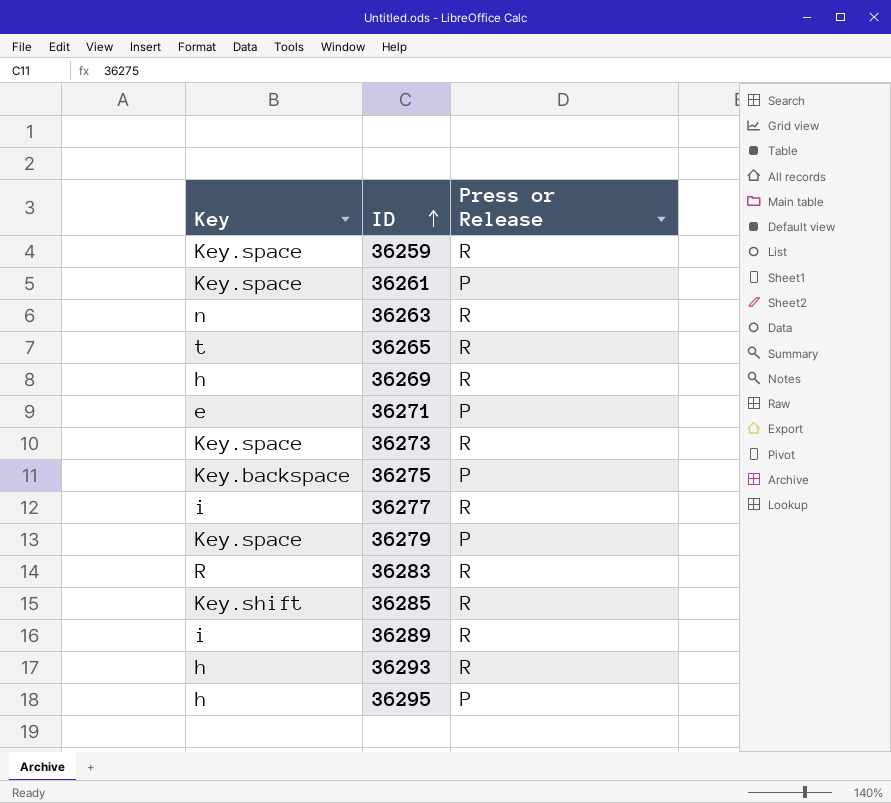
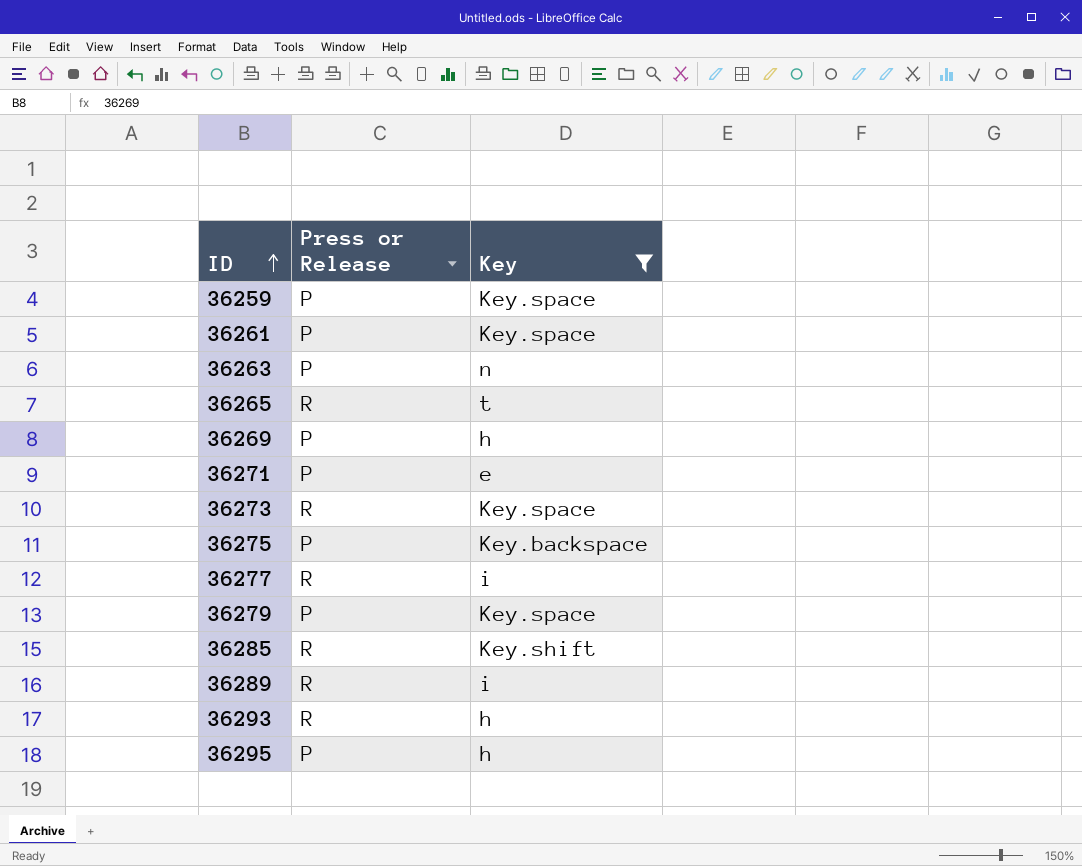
filter: none -> Key != R
column Key | position: 1 -> 3
36259 | Press or Release: R -> P
36263 | Press or Release: R -> P
36269 | Press or Release: R -> P

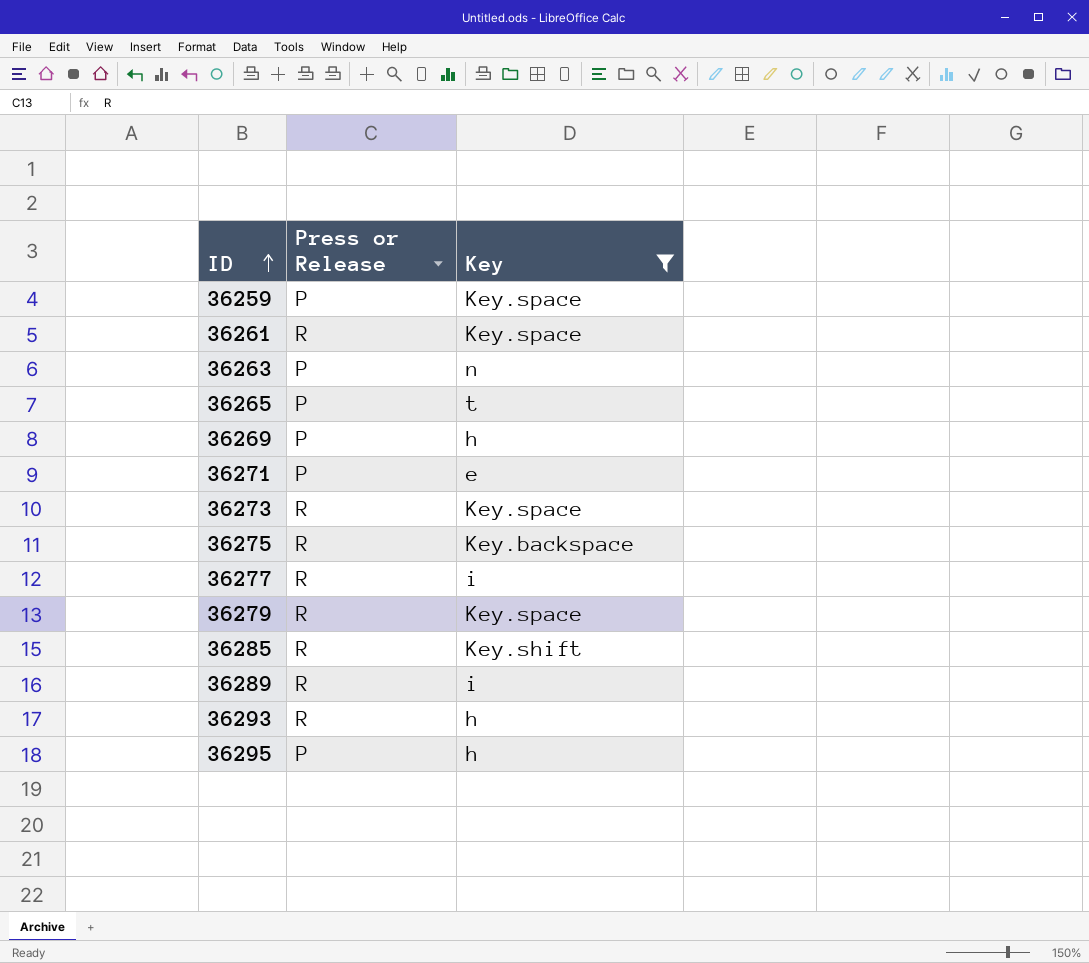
36261 | Press or Release: P -> R
36265 | Press or Release: R -> P
36275 | Press or Release: P -> R
36279 | Press or Release: P -> R

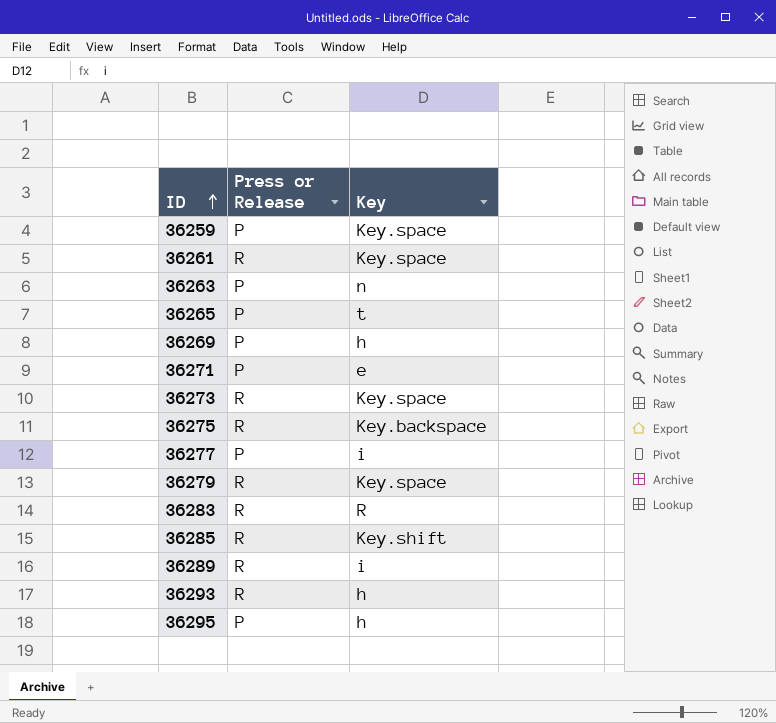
filter: Key != R -> none
36277 | Press or Release: R -> P

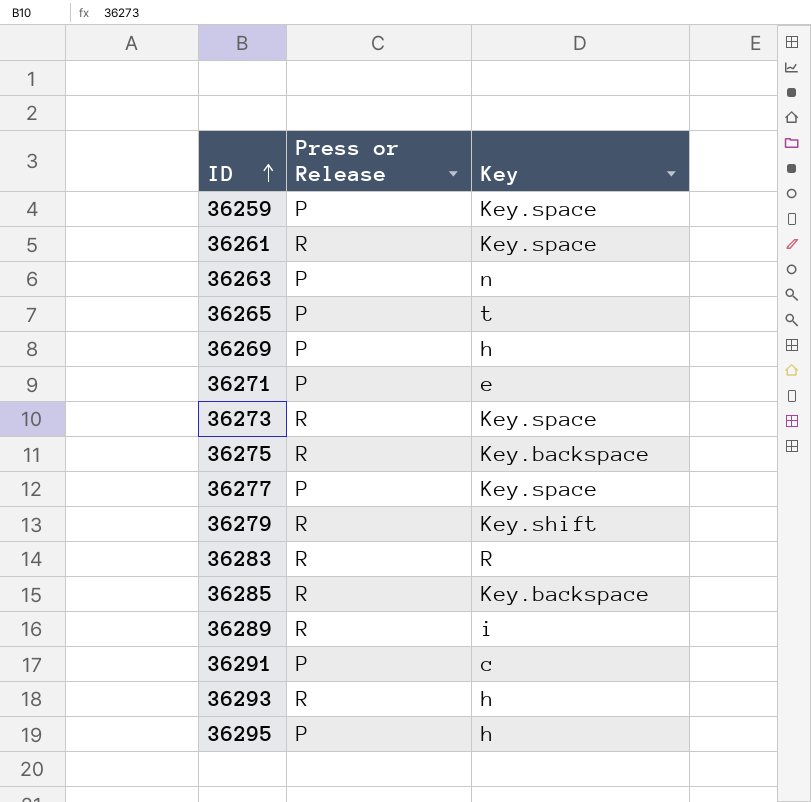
36277 | Key: i -> Key.space
36279 | Key: Key.space -> Key.shift
36285 | Key: Key.shift -> Key.backspace
row 36291: none -> P | c

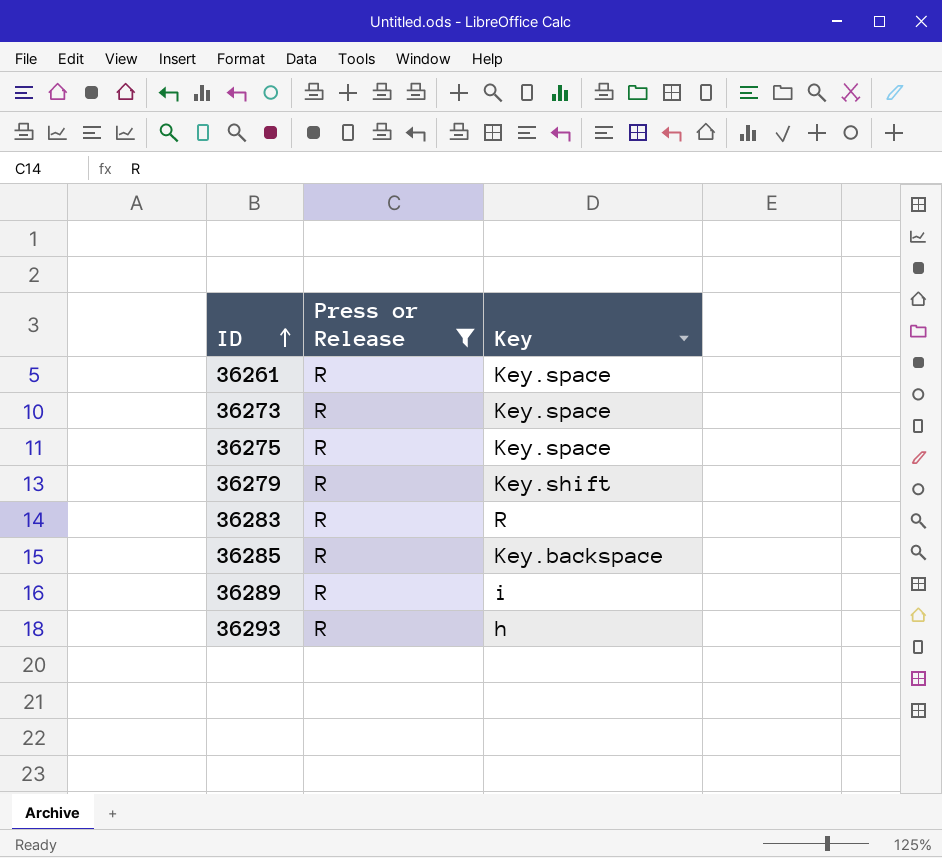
filter: none -> Press or Release = R
36275 | Key: Key.backspace -> Key.space

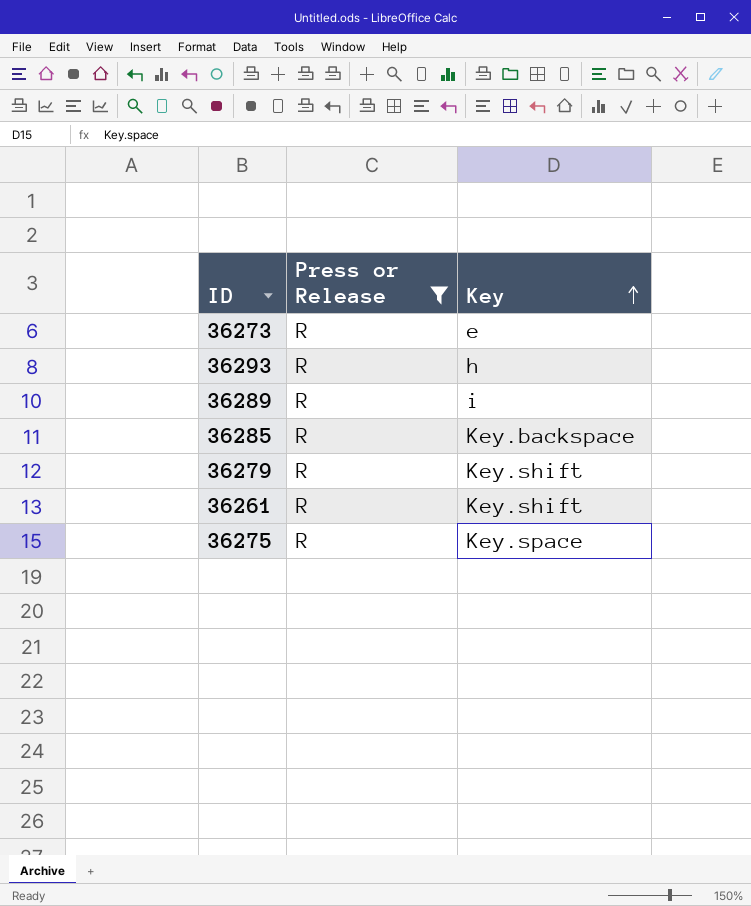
row order: ID ascending -> Key ascending
row 36283: R | R -> none
36273 | Key: Key.space -> e
36261 | Key: Key.space -> Key.shift

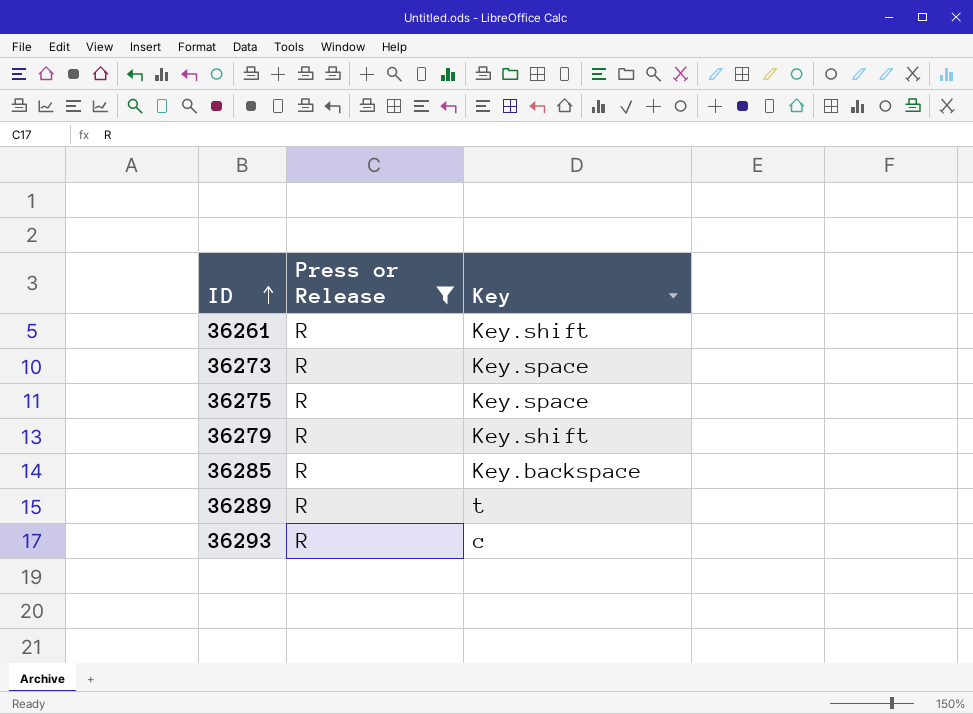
row order: Key ascending -> ID ascending
36273 | Key: e -> Key.space
36289 | Key: i -> t
36293 | Key: h -> c

